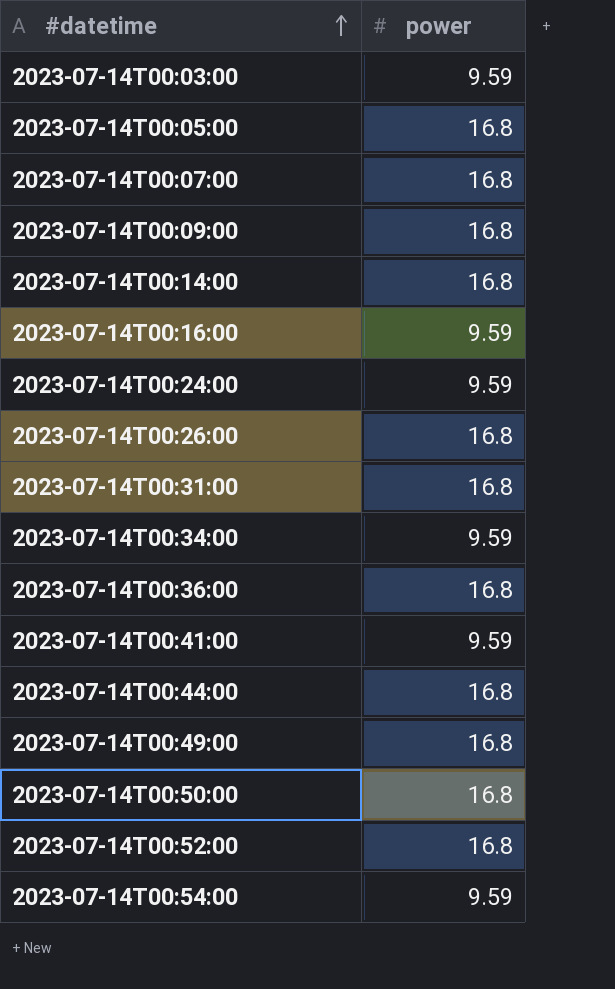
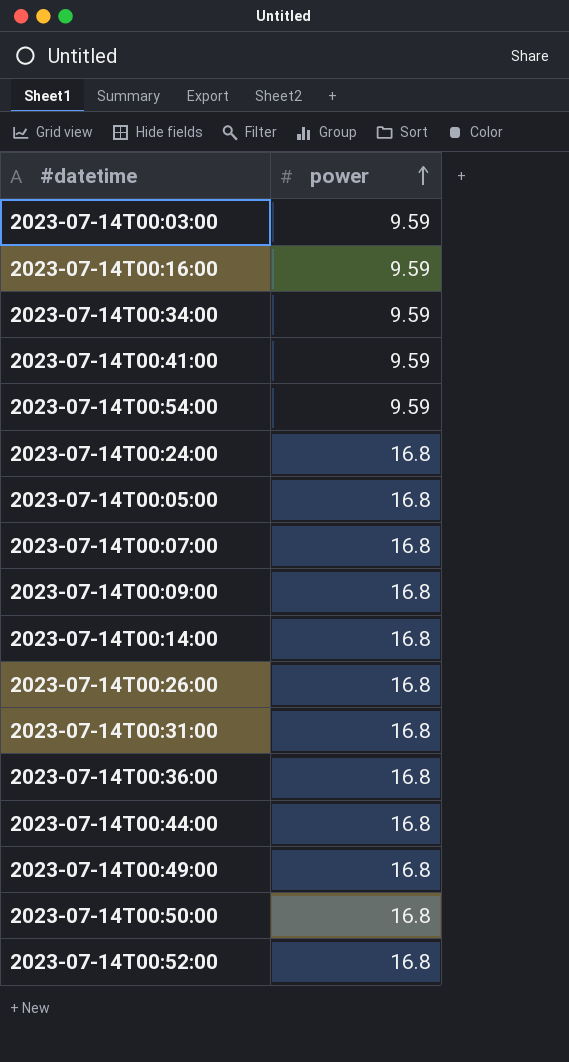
row order: #datetime ascending -> power ascending
2023-07-14T00:24:00 | power: 9.59 -> 16.8

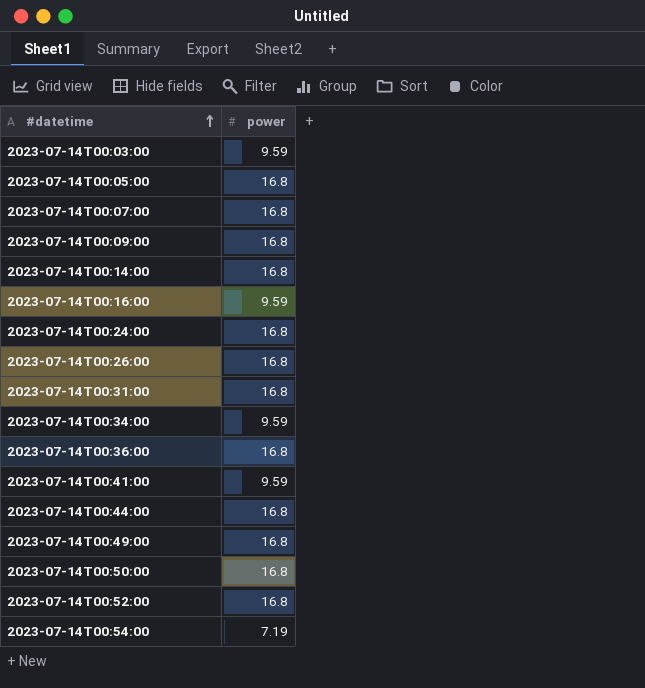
row order: power ascending -> #datetime ascending
2023-07-14T00:54:00 | power: 9.59 -> 7.19

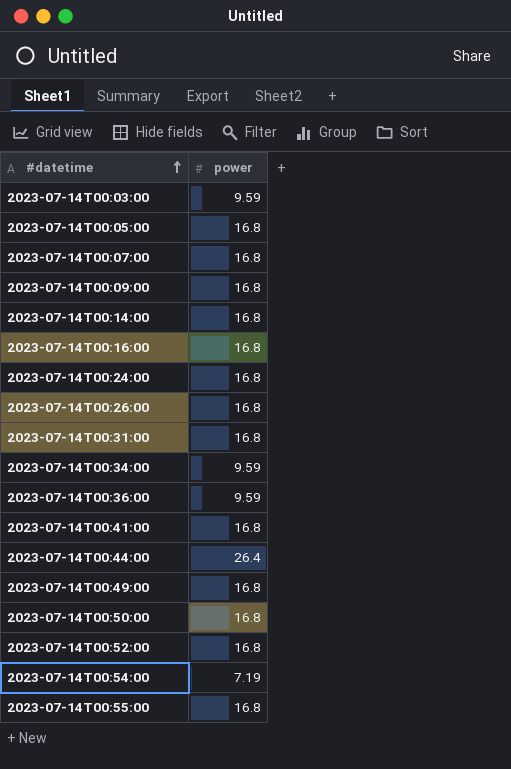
2023-07-14T00:16:00 | power: 9.59 -> 16.8
2023-07-14T00:36:00 | power: 16.8 -> 9.59
2023-07-14T00:41:00 | power: 9.59 -> 16.8
2023-07-14T00:44:00 | power: 16.8 -> 26.4
row 2023-07-14T00:55:00: none -> 16.8

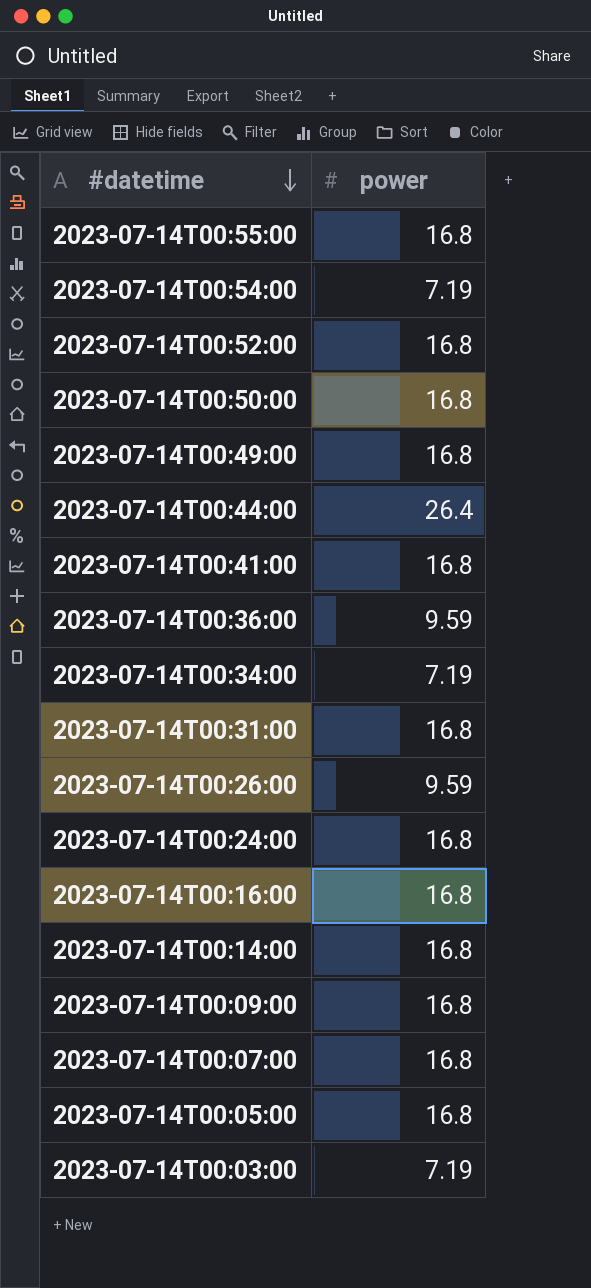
row order: #datetime ascending -> #datetime descending
2023-07-14T00:34:00 | power: 9.59 -> 7.19
2023-07-14T00:26:00 | power: 16.8 -> 9.59
2023-07-14T00:03:00 | power: 9.59 -> 7.19

